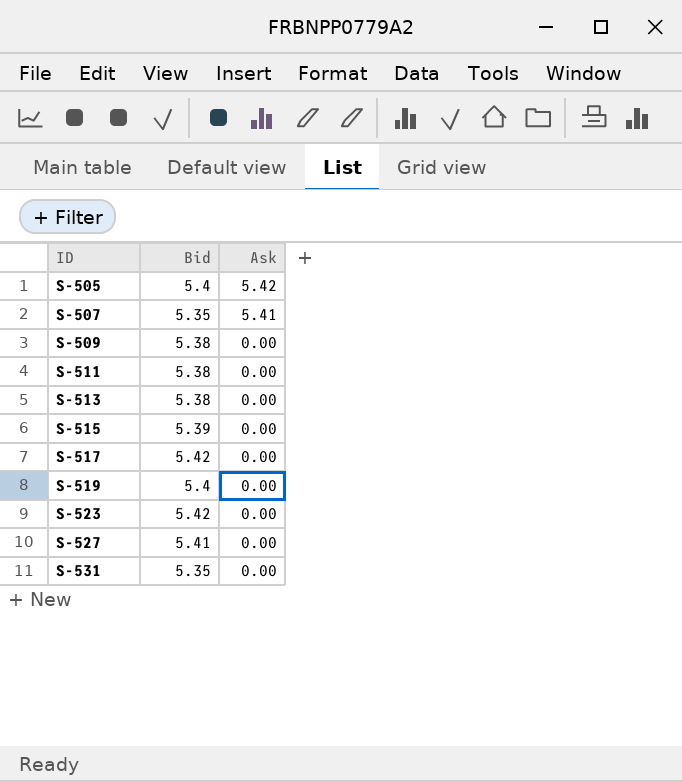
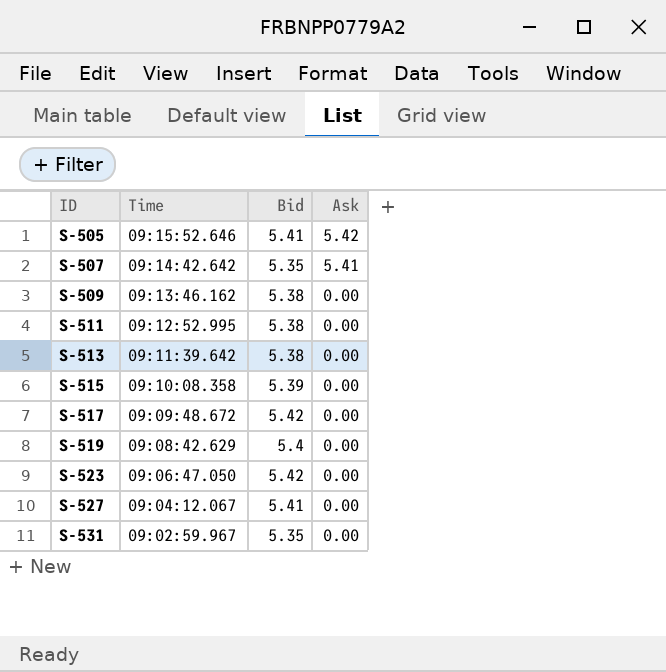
column Time | position: none -> 2
S-505 | Bid: 5.4 -> 5.41

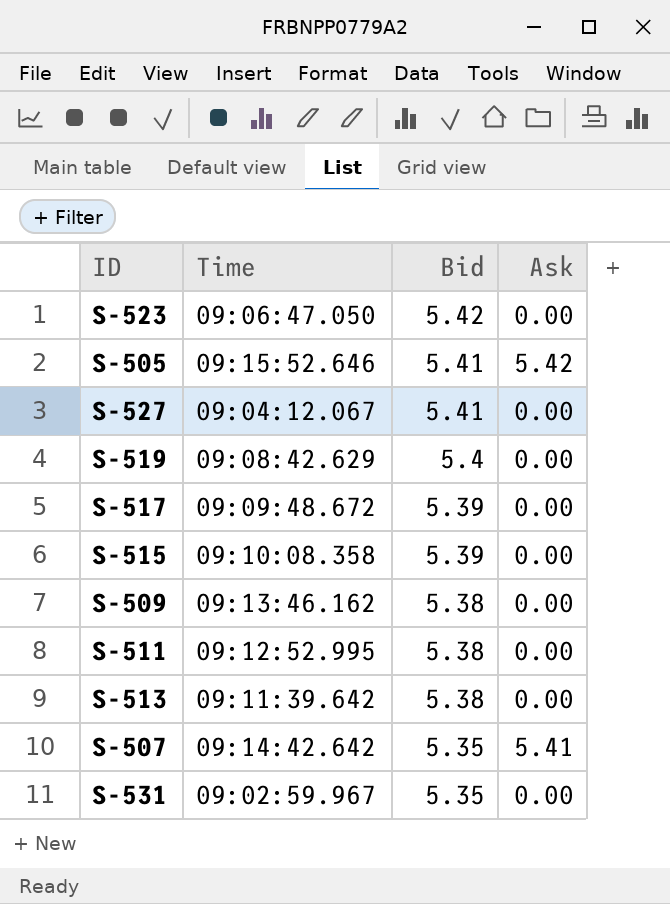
row order: ID ascending -> Bid descending
S-517 | Bid: 5.42 -> 5.39

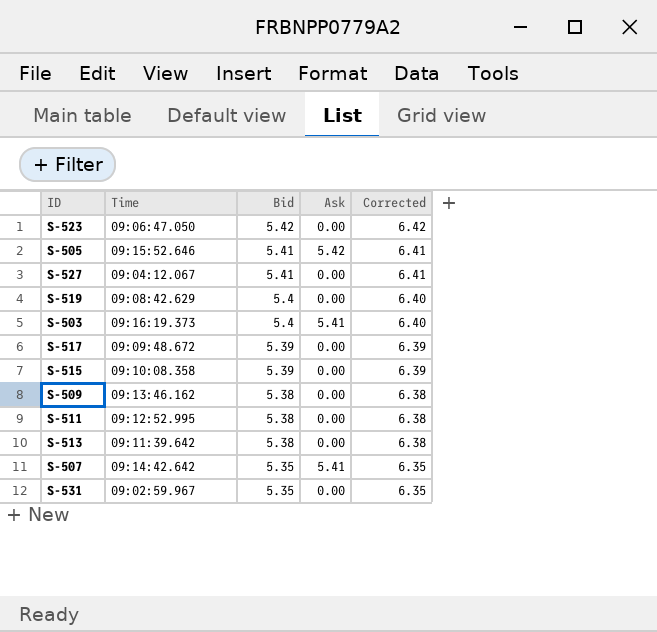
column Corrected | formula: none -> [Bid] + 1
row S-503: none -> 09:16:19.373 | 5.4 | 5.41 | 6.40

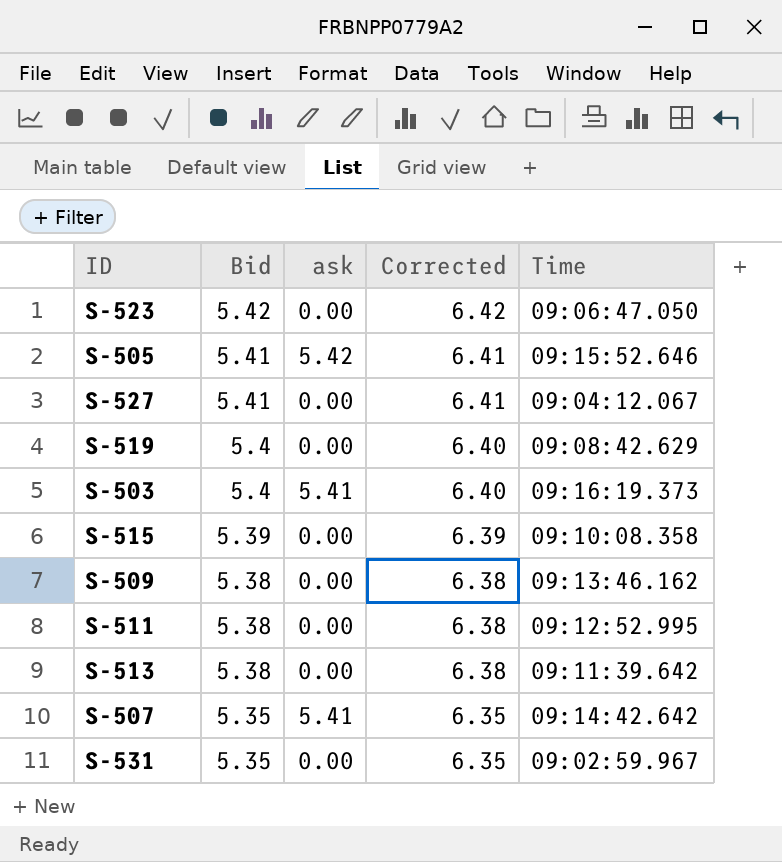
column name: Ask -> ask
column Time | position: 2 -> 5
row S-517: 09:09:48.672 | 5.39 | 0.00 | 6.39 -> none

